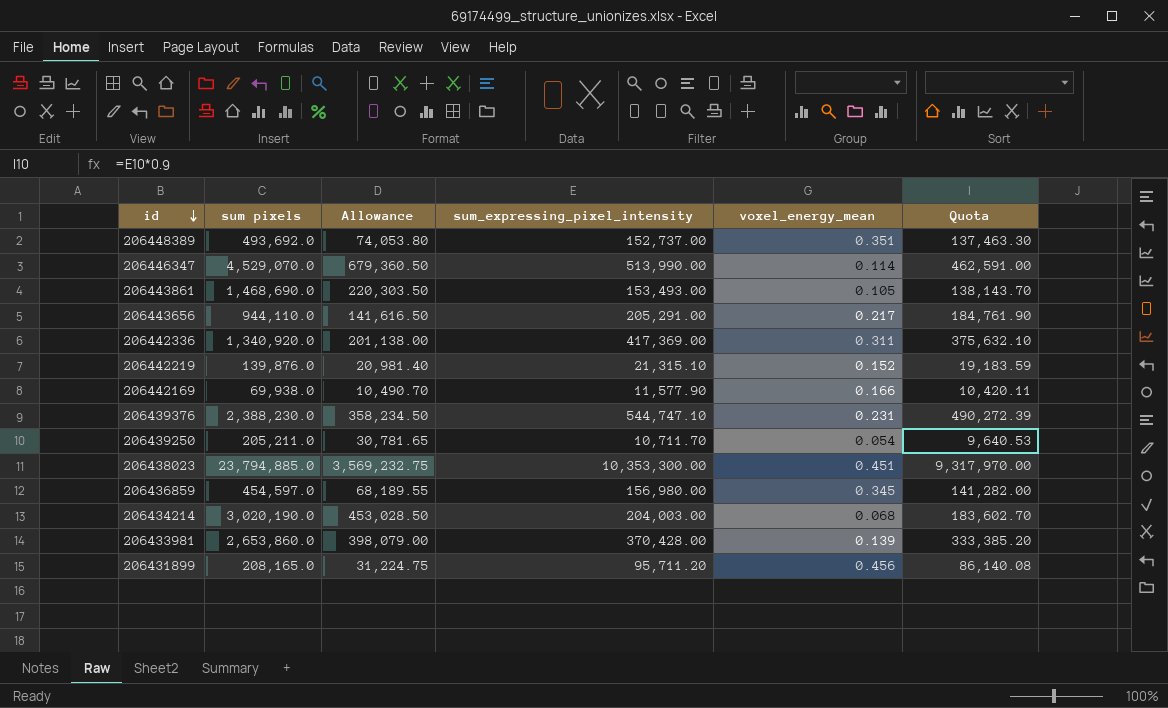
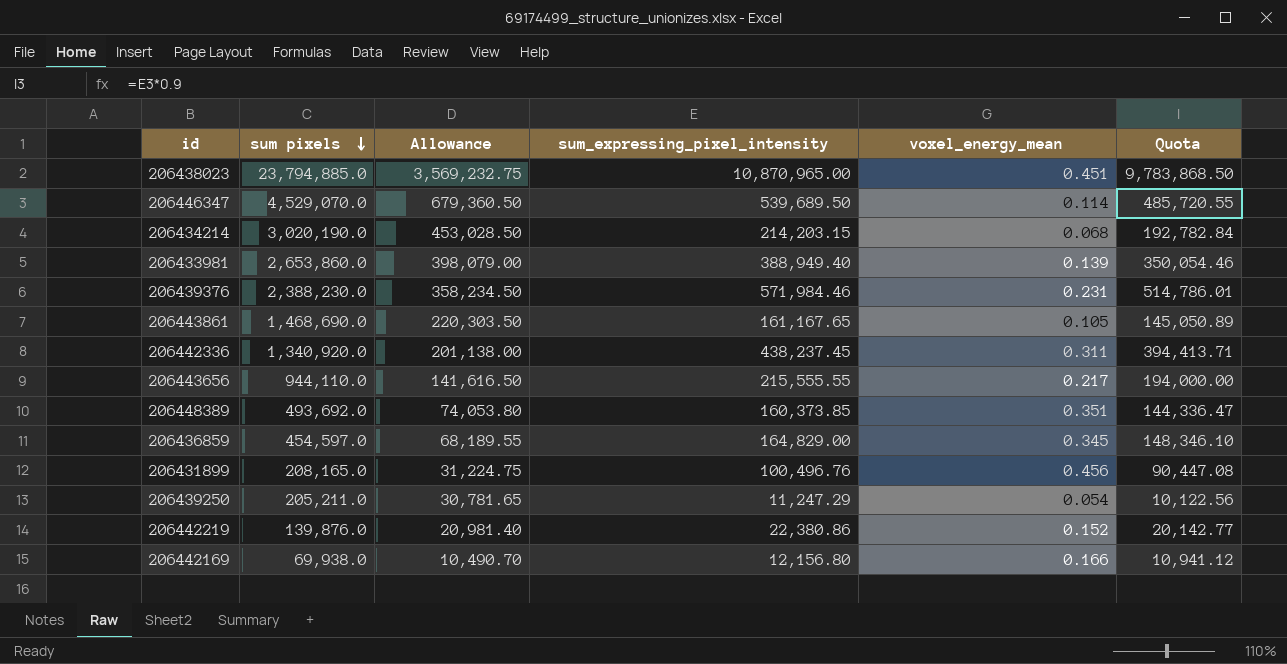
row order: id descending -> sum pixels descending
206438023 | sum_expressing_pixel_intensity: 10,353,300.00 -> 10,870,965.00
206438023 | Quota: 9,317,970.00 -> 9,783,868.50
206446347 | sum_expressing_pixel_intensity: 513,990.00 -> 539,689.50
206446347 | Quota: 462,591.00 -> 485,720.55
206434214 | sum_expressing_pixel_intensity: 204,003.00 -> 214,203.15
206434214 | Quota: 183,602.70 -> 192,782.84
206433981 | sum_expressing_pixel_intensity: 370,428.00 -> 388,949.40
206433981 | Quota: 333,385.20 -> 350,054.46
206439376 | sum_expressing_pixel_intensity: 544,747.10 -> 571,984.46
206439376 | Quota: 490,272.39 -> 514,786.01
206443861 | sum_expressing_pixel_intensity: 153,493.00 -> 161,167.65
206443861 | Quota: 138,143.70 -> 145,050.89
206442336 | sum_expressing_pixel_intensity: 417,369.00 -> 438,237.45
206442336 | Quota: 375,632.10 -> 394,413.71
206443656 | sum_expressing_pixel_intensity: 205,291.00 -> 215,555.55
206443656 | Quota: 184,761.90 -> 194,000.00
206448389 | sum_expressing_pixel_intensity: 152,737.00 -> 160,373.85
206448389 | Quota: 137,463.30 -> 144,336.47
206436859 | sum_expressing_pixel_intensity: 156,980.00 -> 164,829.00
206436859 | Quota: 141,282.00 -> 148,346.10
206431899 | sum_expressing_pixel_intensity: 95,711.20 -> 100,496.76
206431899 | Quota: 86,140.08 -> 90,447.08
206439250 | sum_expressing_pixel_intensity: 10,711.70 -> 11,247.29
206439250 | Quota: 9,640.53 -> 10,122.56
206442219 | sum_expressing_pixel_intensity: 21,315.10 -> 22,380.86
206442219 | Quota: 19,183.59 -> 20,142.77
206442169 | sum_expressing_pixel_intensity: 11,577.90 -> 12,156.80
206442169 | Quota: 10,420.11 -> 10,941.12

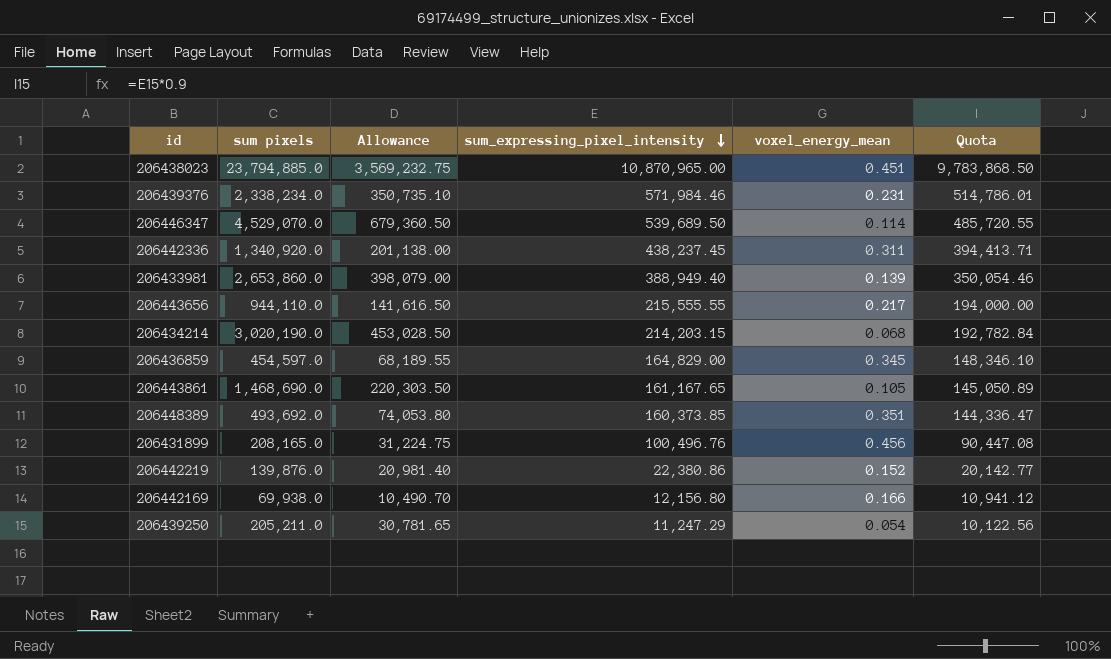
row order: sum pixels descending -> sum_expressing_pixel_intensity descending
206439376 | sum pixels: 2,388,230.0 -> 2,338,234.0
206439376 | Allowance: 358,234.50 -> 350,735.10

